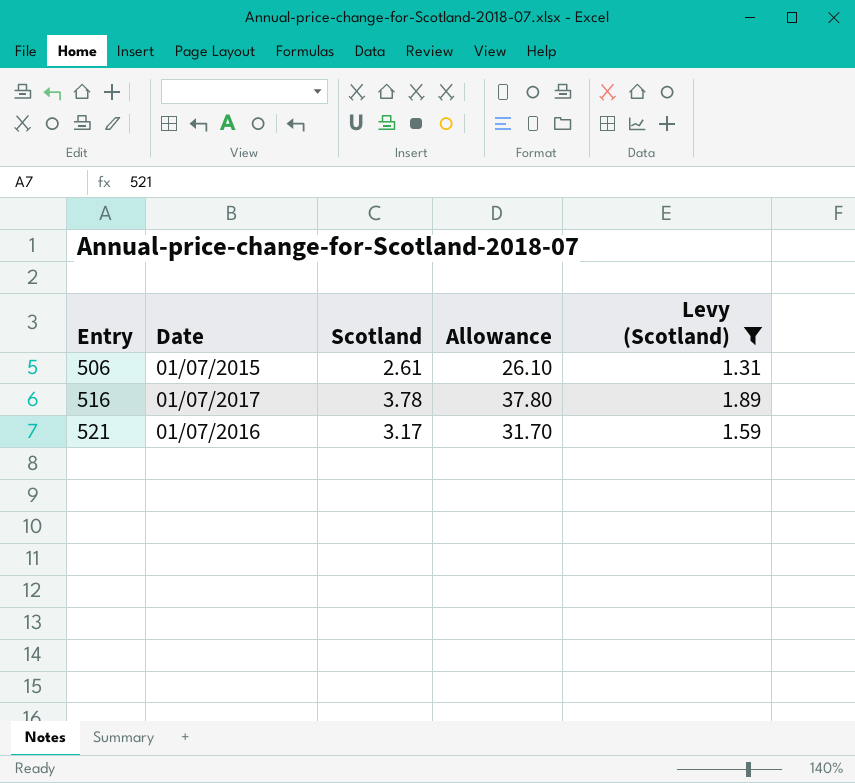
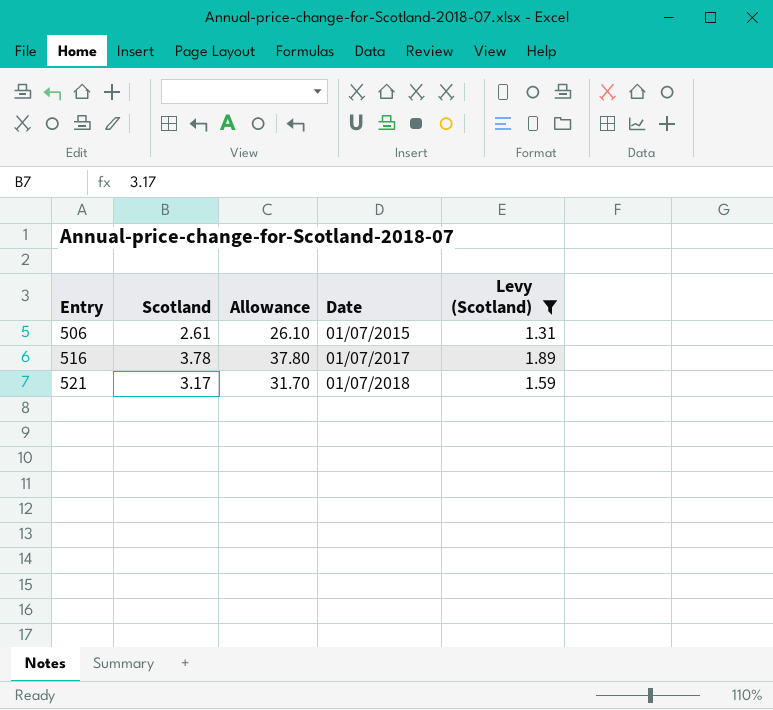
column Date | position: 2 -> 4
521 | Date: 01/07/2016 -> 01/07/2018

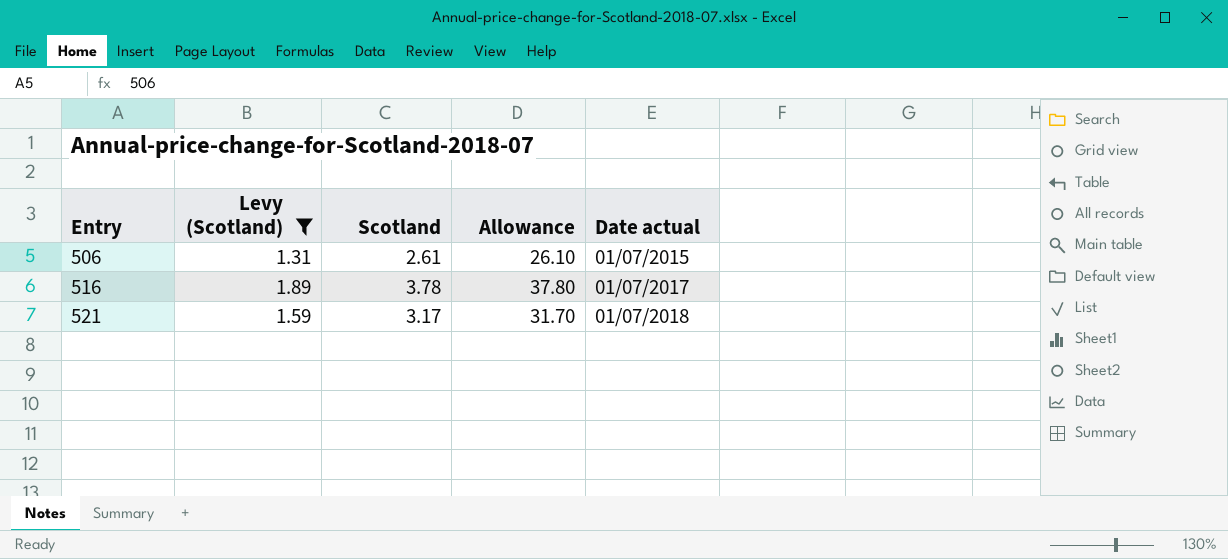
column Levy (Scotland) | position: 5 -> 2
column name: Date -> Date actual

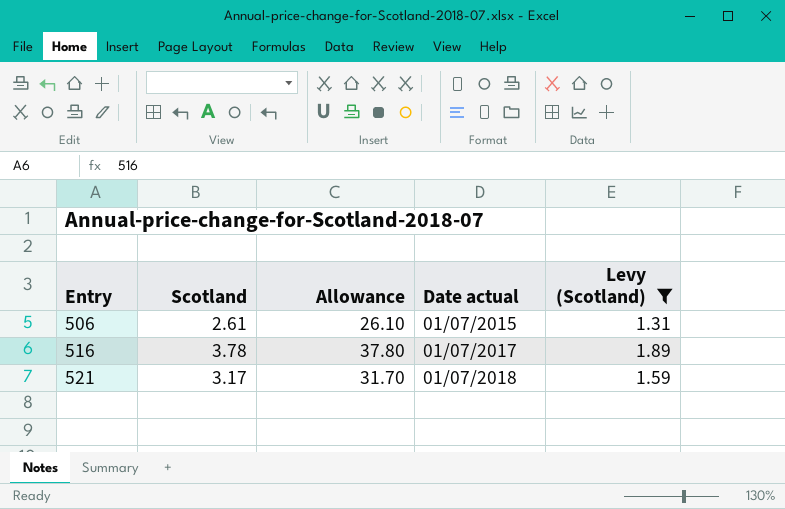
column Levy (Scotland) | position: 2 -> 5

